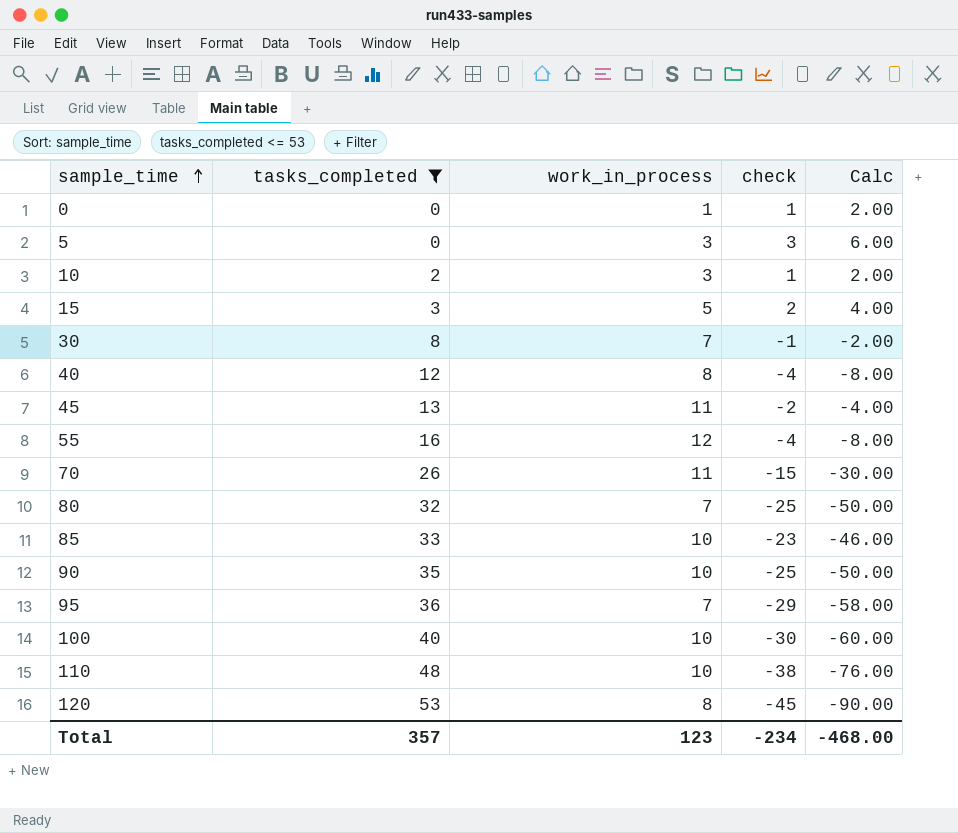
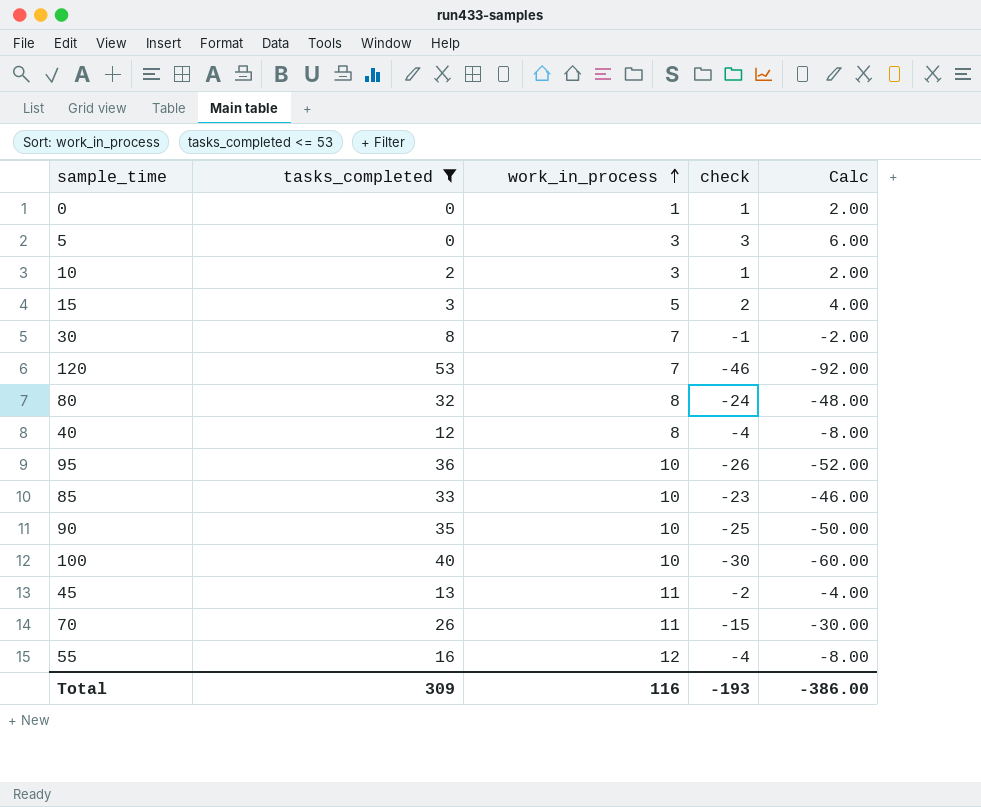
row order: sample_time ascending -> work_in_process ascending
row 110: 48 | 10 | -38 | -76.00 -> none
120 | work_in_process: 8 -> 7
120 | check: -45 -> -46
120 | Calc: -90.00 -> -92.00
80 | work_in_process: 7 -> 8
80 | check: -25 -> -24
80 | Calc: -50.00 -> -48.00
95 | work_in_process: 7 -> 10
95 | check: -29 -> -26
95 | Calc: -58.00 -> -52.00
Total | tasks_completed: 357 -> 309
Total | work_in_process: 123 -> 116
Total | check: -234 -> -193
Total | Calc: -468.00 -> -386.00

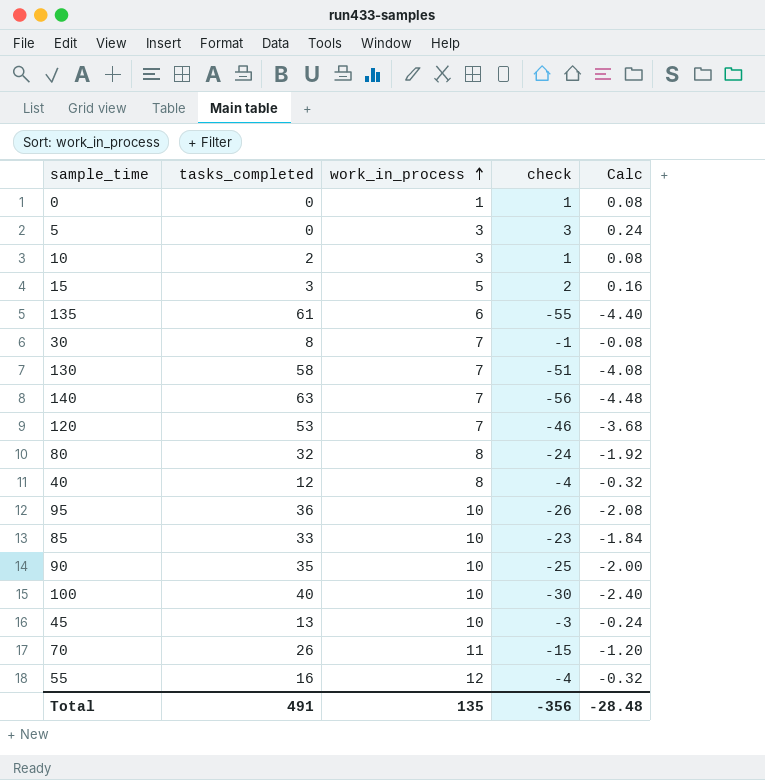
filter: tasks_completed <= 53 -> none
column Calc | formula: [check] * 2 -> [check] * 0.08
45 | work_in_process: 11 -> 10
45 | check: -2 -> -3
Total | tasks_completed: 309 -> 491
Total | work_in_process: 116 -> 135
Total | check: -193 -> -356
Total | Calc: -386.00 -> -28.48

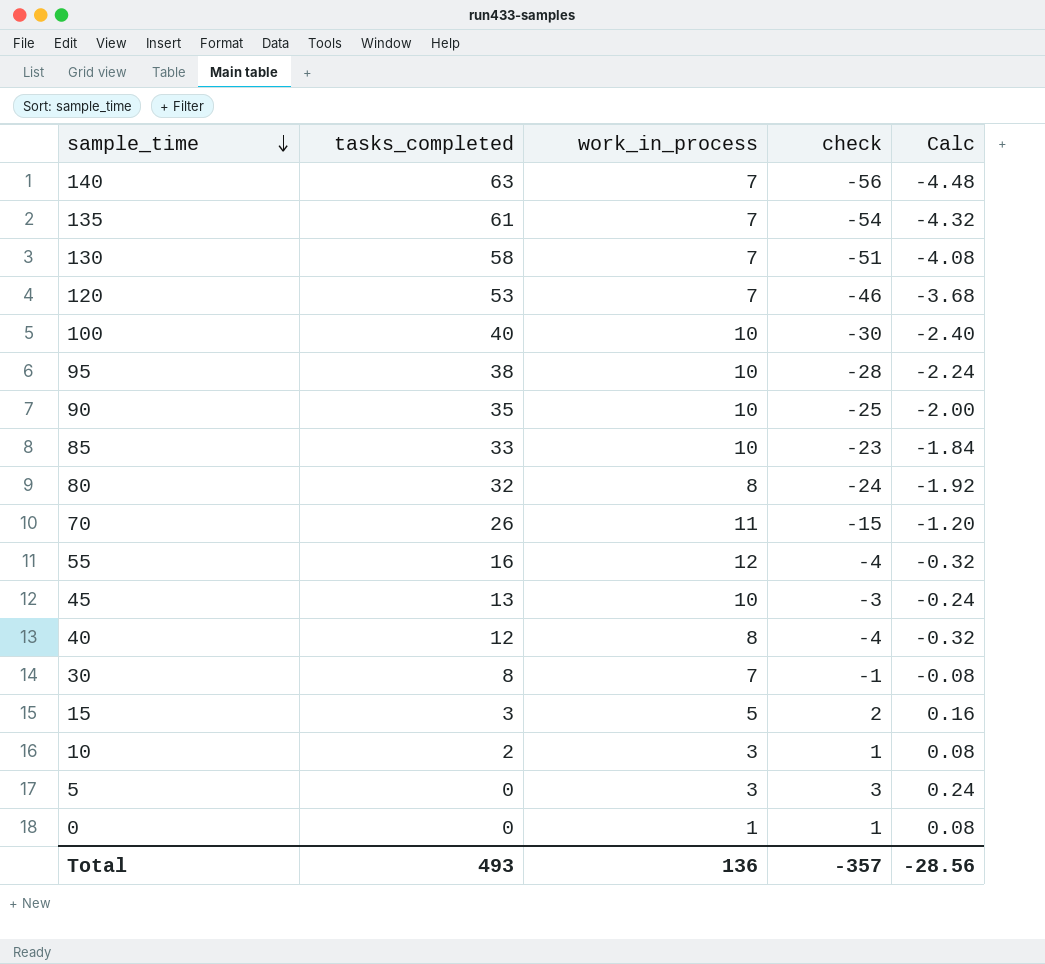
row order: work_in_process ascending -> sample_time descending
135 | work_in_process: 6 -> 7
135 | check: -55 -> -54
135 | Calc: -4.40 -> -4.32
95 | tasks_completed: 36 -> 38
95 | check: -26 -> -28
95 | Calc: -2.08 -> -2.24
Total | tasks_completed: 491 -> 493
Total | work_in_process: 135 -> 136
Total | check: -356 -> -357
Total | Calc: -28.48 -> -28.56

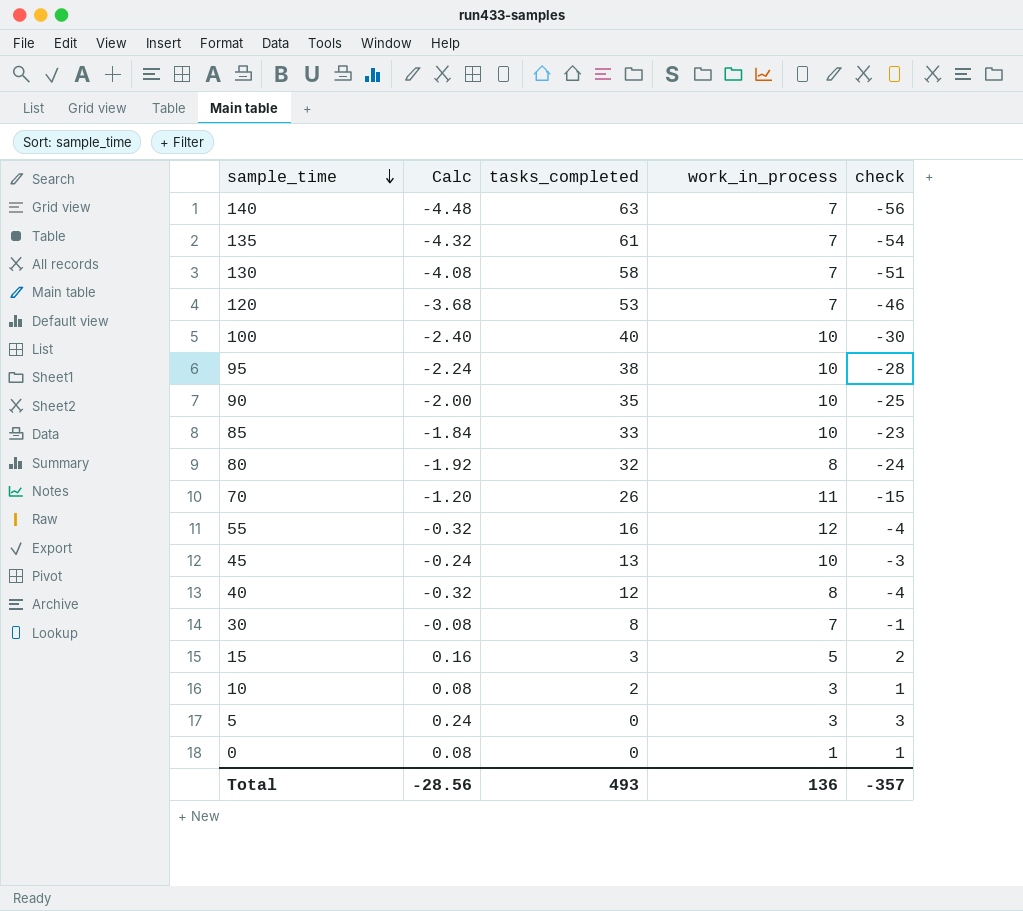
column Calc | position: 5 -> 2

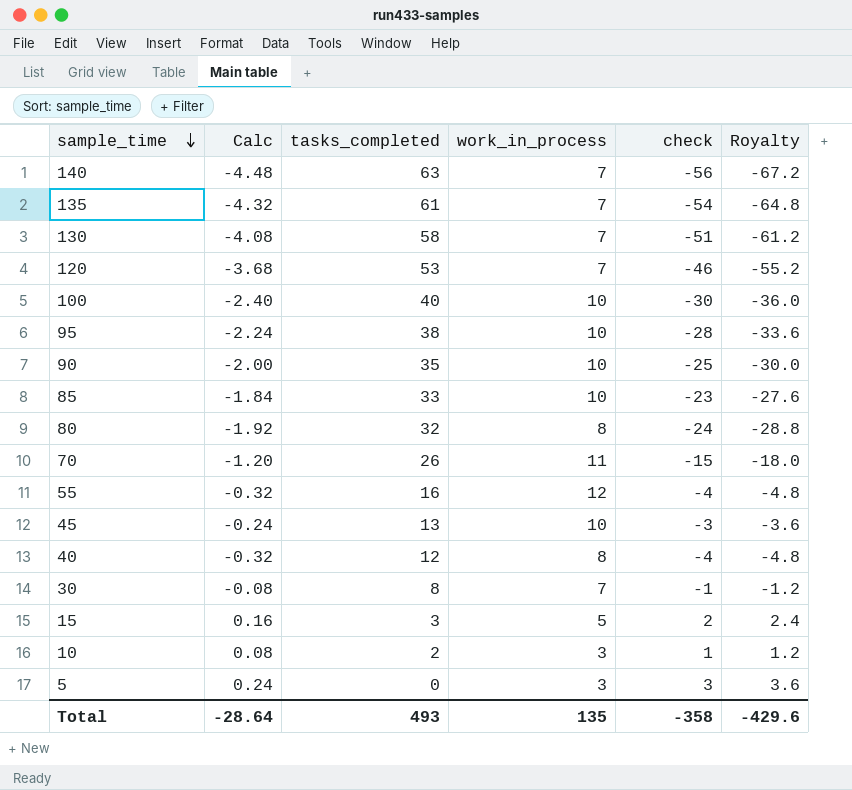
column Royalty | formula: none -> [check] * 1.2
row 0: 0.08 | 0 | 1 | 1 -> none
Total | Calc: -28.56 -> -28.64
Total | work_in_process: 136 -> 135
Total | check: -357 -> -358

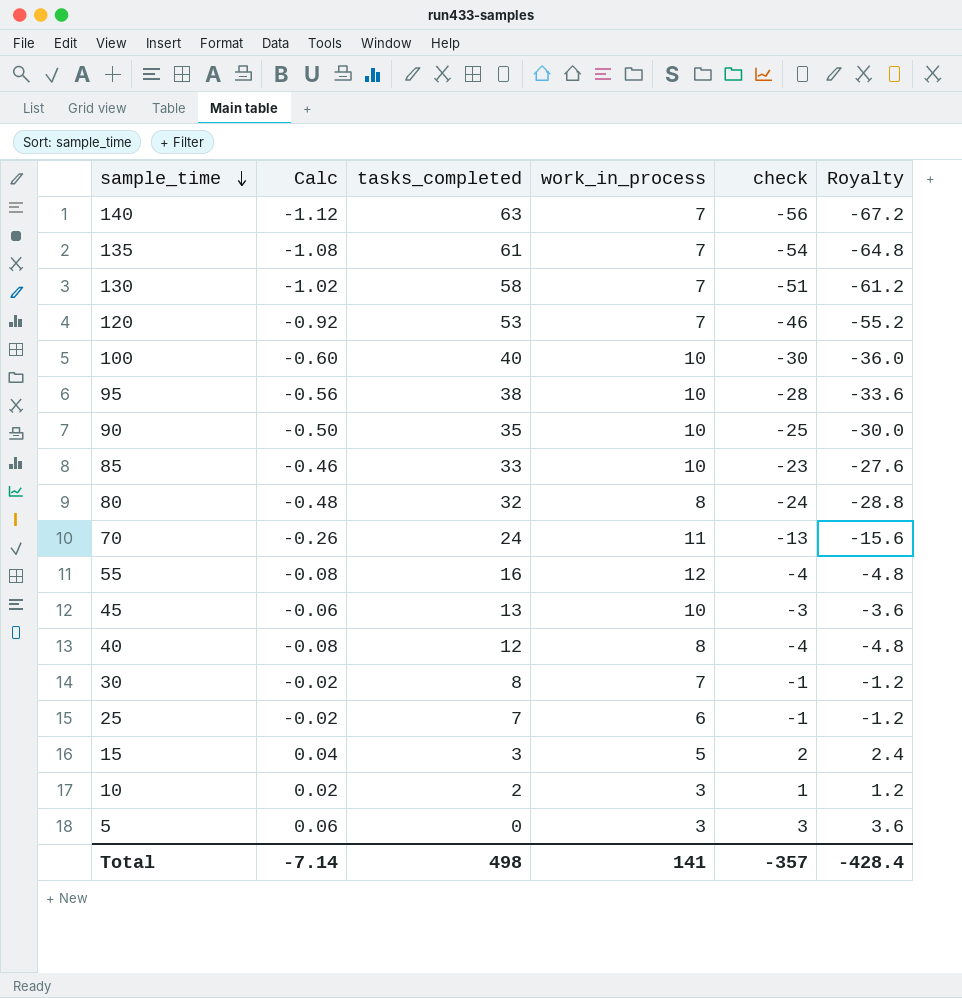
column Calc | formula: [check] * 0.08 -> [check] * 0.02
70 | tasks_completed: 26 -> 24
70 | check: -15 -> -13
70 | Royalty: -18.0 -> -15.6
row 25: none -> -0.02 | 7 | 6 | -1 | -1.2
Total | Calc: -28.64 -> -7.14
Total | tasks_completed: 493 -> 498
Total | work_in_process: 135 -> 141
Total | check: -358 -> -357
Total | Royalty: -429.6 -> -428.4

